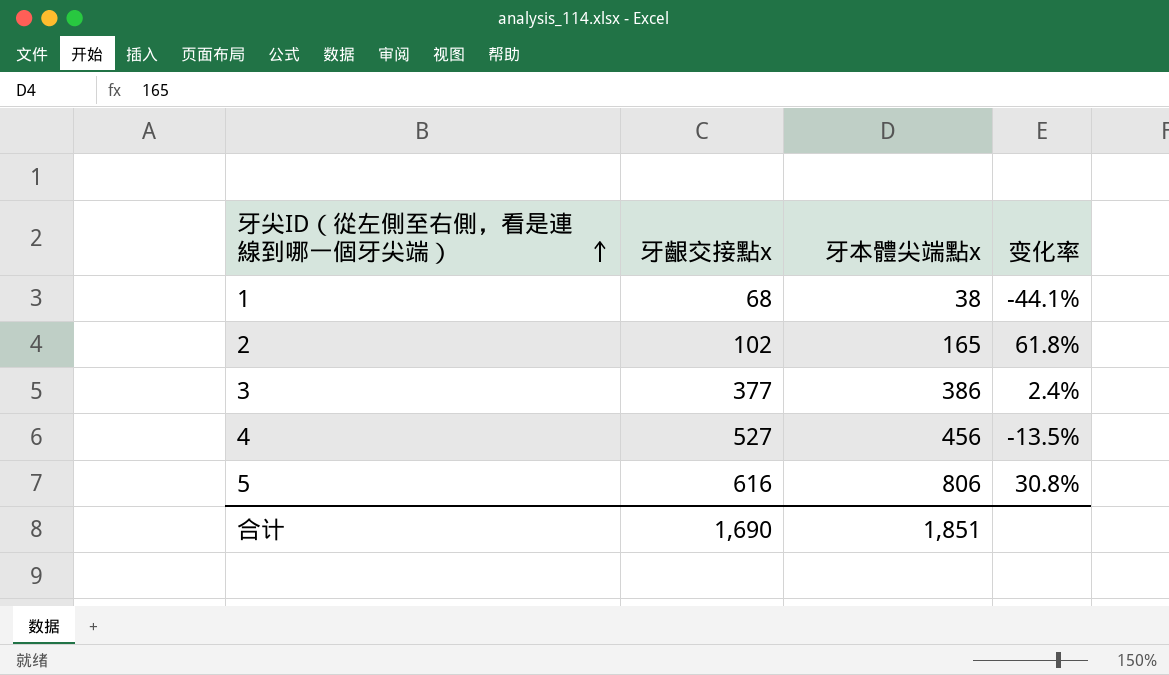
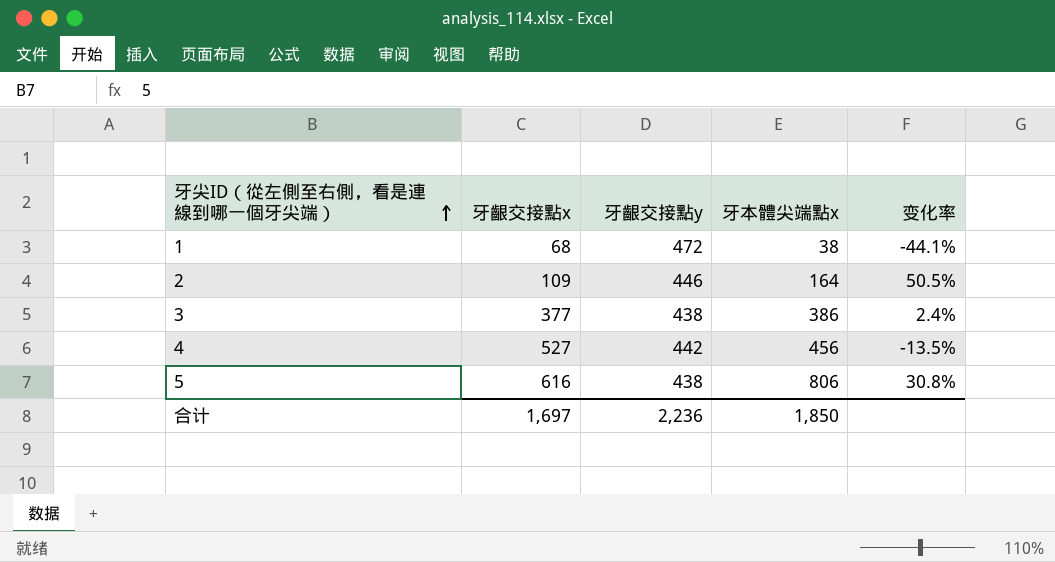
column 牙齦交接點y | position: none -> 3
2 | 牙齦交接點x: 102 -> 109
2 | 牙本體尖端點x: 165 -> 164
2 | 变化率: 61.8% -> 50.5%
合计 | 牙齦交接點x: 1,690 -> 1,697
合计 | 牙本體尖端點x: 1,851 -> 1,850

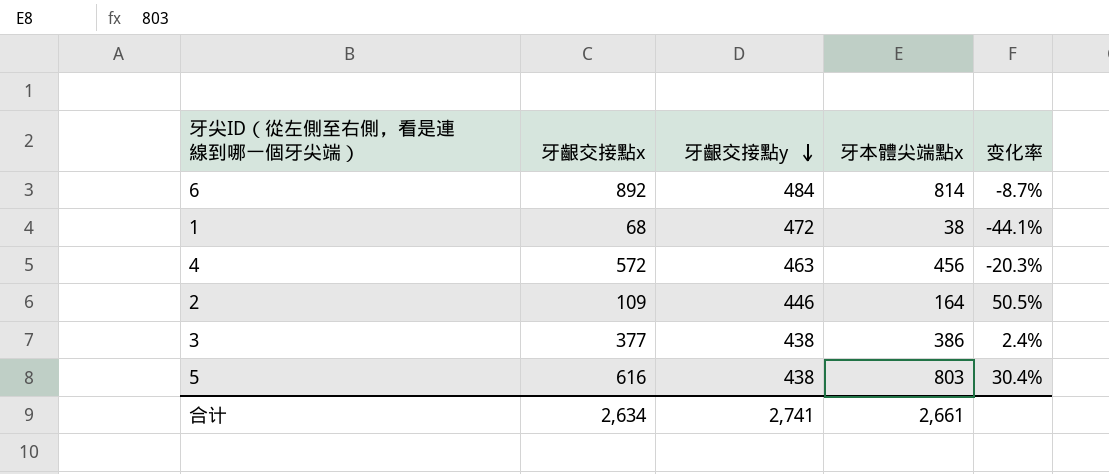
row order: 牙尖ID（從左側至右側，看是連線到哪一個牙尖端） ascending -> 牙齦交接點y descending
row 6: none -> 892 | 484 | 814 | -8.7%
4 | 牙齦交接點x: 527 -> 572
4 | 牙齦交接點y: 442 -> 463
4 | 变化率: -13.5% -> -20.3%
5 | 牙本體尖端點x: 806 -> 803
5 | 变化率: 30.8% -> 30.4%
合计 | 牙齦交接點x: 1,697 -> 2,634
合计 | 牙齦交接點y: 2,236 -> 2,741
合计 | 牙本體尖端點x: 1,850 -> 2,661

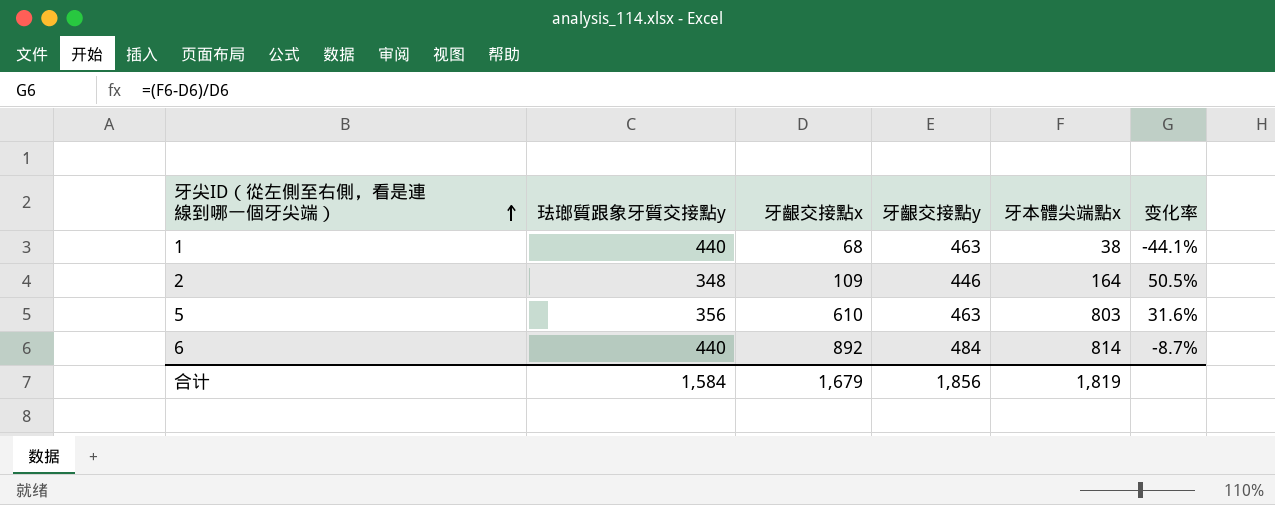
row order: 牙齦交接點y descending -> 牙尖ID（從左側至右側，看是連線到哪一個牙尖端） ascending
column 珐瑯質跟象牙質交接點y | position: none -> 2
row 4: 572 | 463 | 456 | -20.3% -> none
row 3: 377 | 438 | 386 | 2.4% -> none
1 | 牙齦交接點y: 472 -> 463
5 | 牙齦交接點x: 616 -> 610
5 | 牙齦交接點y: 438 -> 463
5 | 变化率: 30.4% -> 31.6%
合计 | 牙齦交接點x: 2,634 -> 1,679
合计 | 牙齦交接點y: 2,741 -> 1,856
合计 | 牙本體尖端點x: 2,661 -> 1,819

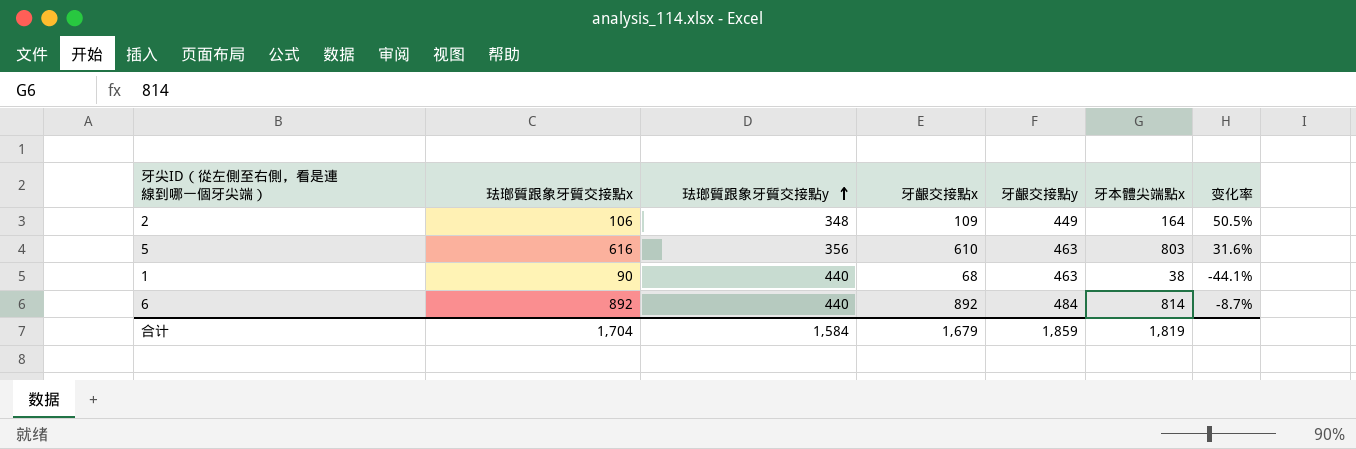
row order: 牙尖ID（從左側至右側，看是連線到哪一個牙尖端） ascending -> 珐瑯質跟象牙質交接點y ascending
column 珐瑯質跟象牙質交接點x | position: none -> 2
2 | 牙齦交接點y: 446 -> 449
合计 | 牙齦交接點y: 1,856 -> 1,859

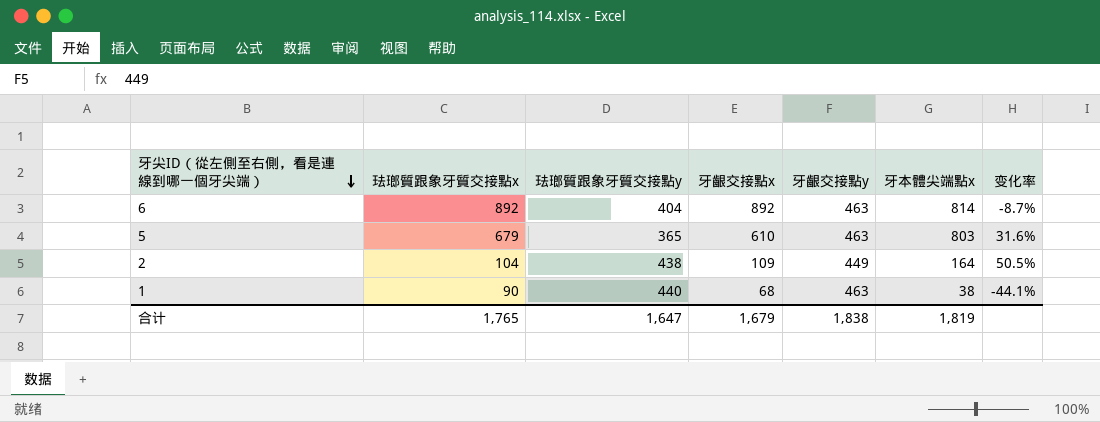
row order: 珐瑯質跟象牙質交接點y ascending -> 牙尖ID（從左側至右側，看是連線到哪一個牙尖端） descending
6 | 珐瑯質跟象牙質交接點y: 440 -> 404
6 | 牙齦交接點y: 484 -> 463
5 | 珐瑯質跟象牙質交接點x: 616 -> 679
5 | 珐瑯質跟象牙質交接點y: 356 -> 365
2 | 珐瑯質跟象牙質交接點x: 106 -> 104
2 | 珐瑯質跟象牙質交接點y: 348 -> 438
合计 | 珐瑯質跟象牙質交接點x: 1,704 -> 1,765
合计 | 珐瑯質跟象牙質交接點y: 1,584 -> 1,647
合计 | 牙齦交接點y: 1,859 -> 1,838

